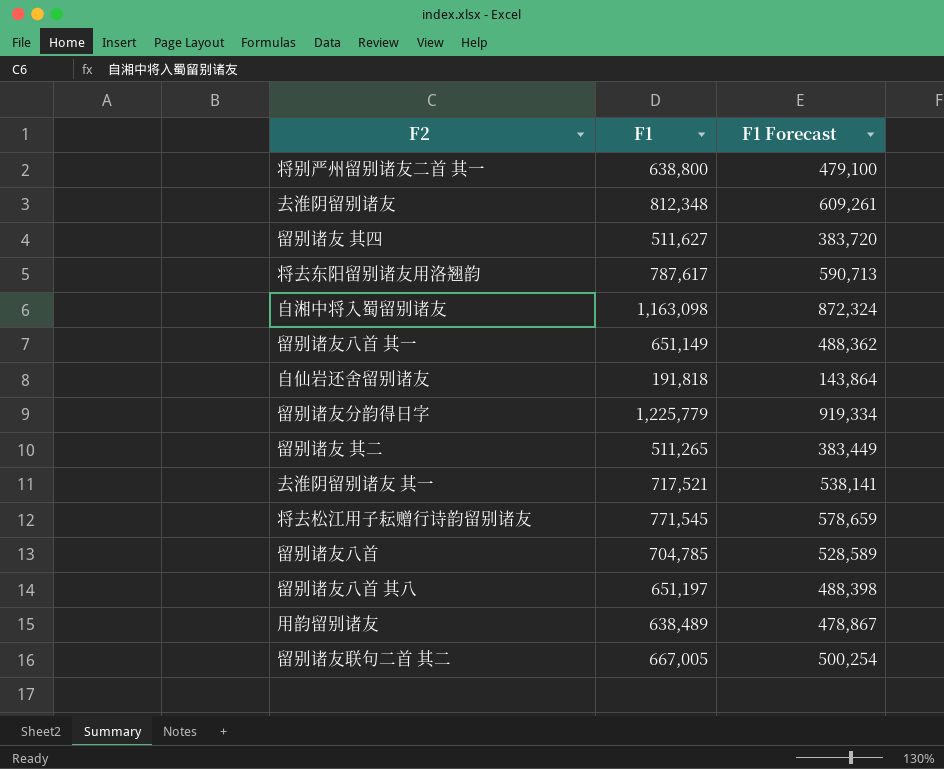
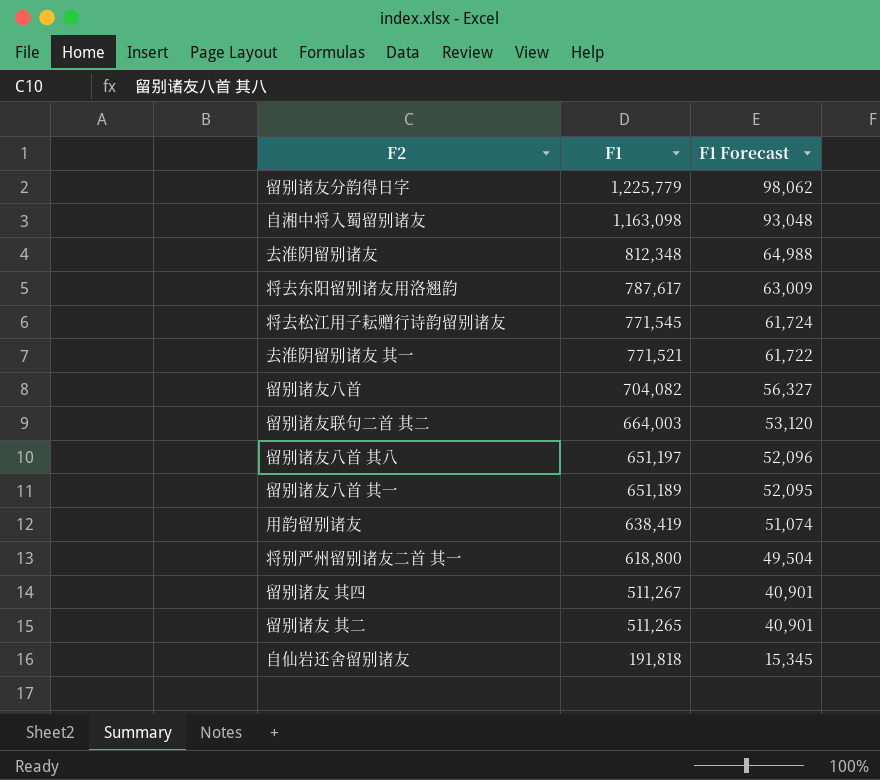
row order: none -> F1 descending
column F1 Forecast | formula: [F1] * 0.75 -> [F1] * 0.08
去淮阴留别诸友 其一 | F1: 717,521 -> 771,521
留别诸友八首 | F1: 704,785 -> 704,082
留别诸友联句二首 其二 | F1: 667,005 -> 664,003
留别诸友八首 其一 | F1: 651,149 -> 651,189
用韵留别诸友 | F1: 638,489 -> 638,419
将别严州留别诸友二首 其一 | F1: 638,800 -> 618,800
留别诸友 其四 | F1: 511,627 -> 511,267

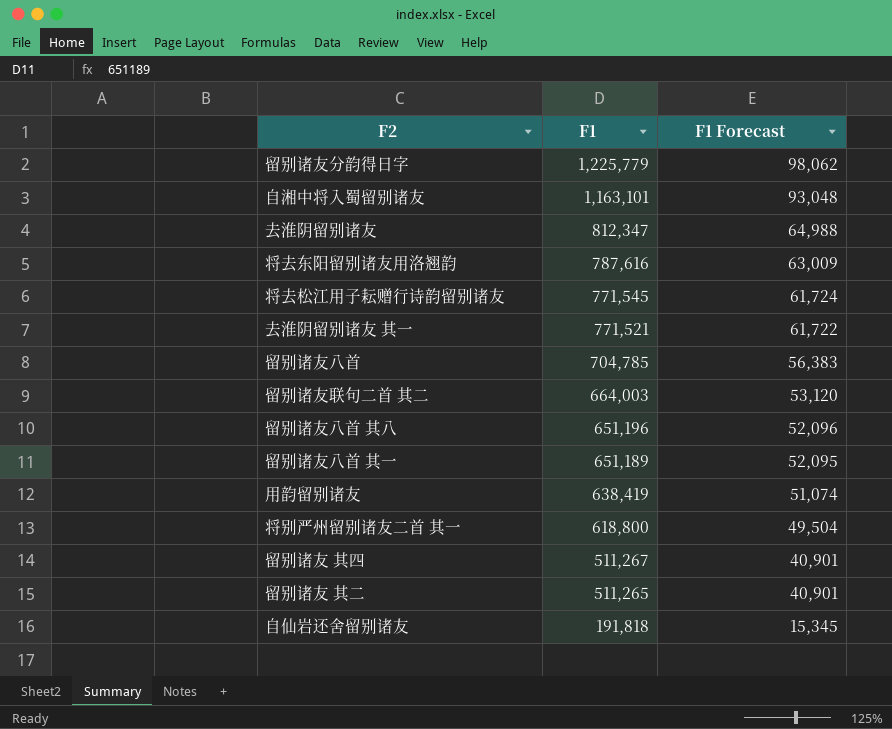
自湘中将入蜀留别诸友 | F1: 1,163,098 -> 1,163,101
去淮阴留别诸友 | F1: 812,348 -> 812,347
将去东阳留别诸友用洛翘韵 | F1: 787,617 -> 787,616
留别诸友八首 | F1: 704,082 -> 704,785
留别诸友八首 | F1 Forecast: 56,327 -> 56,383
留别诸友八首 其八 | F1: 651,197 -> 651,196

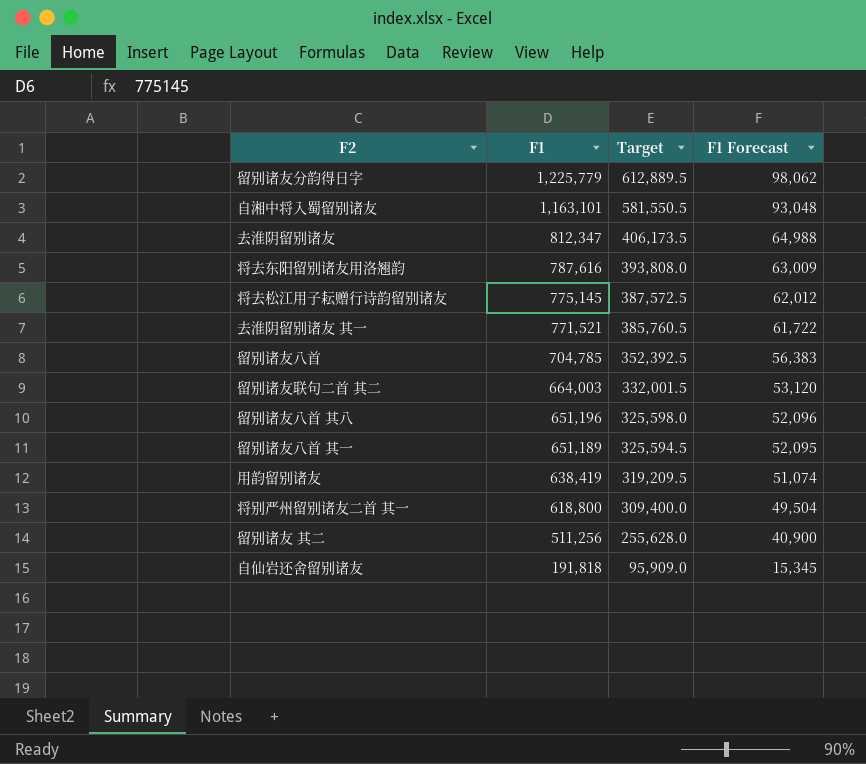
column Target | formula: none -> [F1] * 0.5
row 留别诸友 其四: 511,267 | 40,901 -> none
将去松江用子耘赠行诗韵留别诸友 | F1: 771,545 -> 775,145
将去松江用子耘赠行诗韵留别诸友 | F1 Forecast: 61,724 -> 62,012
留别诸友 其二 | F1: 511,265 -> 511,256
留别诸友 其二 | F1 Forecast: 40,901 -> 40,900

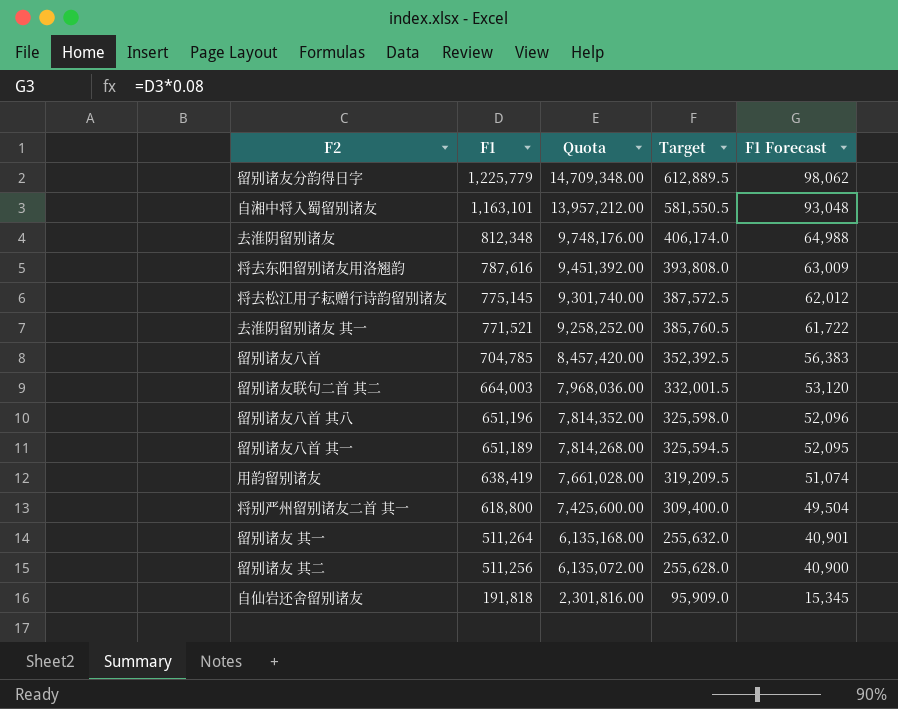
column Quota | formula: none -> [F1] * 12
去淮阴留别诸友 | F1: 812,347 -> 812,348
去淮阴留别诸友 | Target: 406,173.5 -> 406,174.0
row 留别诸友 其一: none -> 511,264 | 6,135,168.00 | 255,632.0 | 40,901

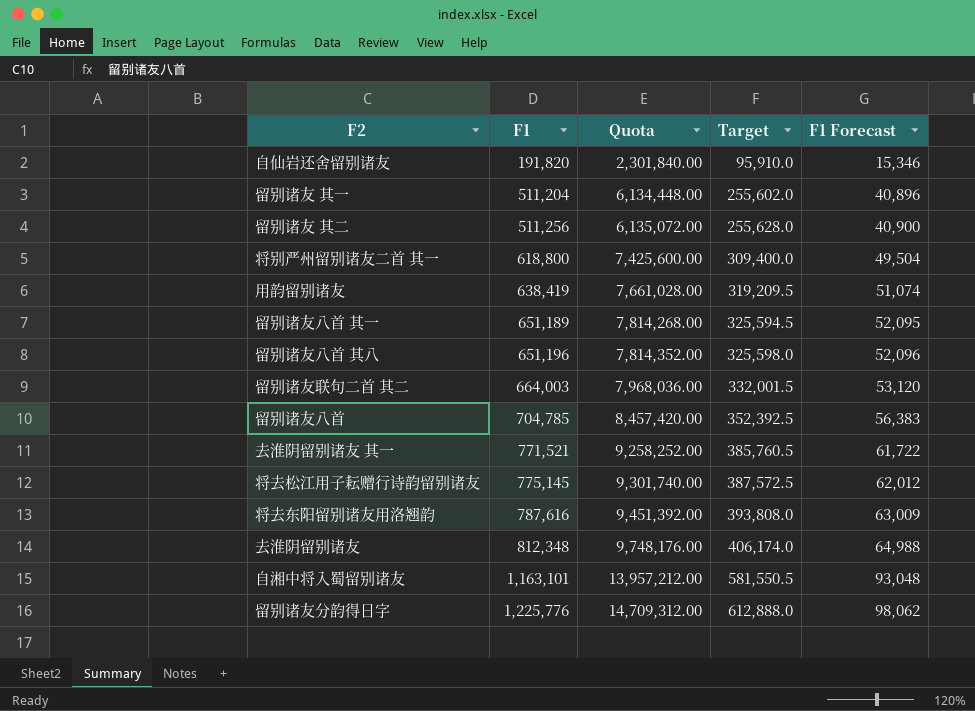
row order: F1 descending -> F1 ascending
自仙岩还舍留别诸友 | F1: 191,818 -> 191,820
自仙岩还舍留别诸友 | Quota: 2,301,816.00 -> 2,301,840.00
自仙岩还舍留别诸友 | Target: 95,909.0 -> 95,910.0
自仙岩还舍留别诸友 | F1 Forecast: 15,345 -> 15,346
留别诸友 其一 | F1: 511,264 -> 511,204
留别诸友 其一 | Quota: 6,135,168.00 -> 6,134,448.00
留别诸友 其一 | Target: 255,632.0 -> 255,602.0
留别诸友 其一 | F1 Forecast: 40,901 -> 40,896
留别诸友分韵得日字 | F1: 1,225,779 -> 1,225,776
留别诸友分韵得日字 | Quota: 14,709,348.00 -> 14,709,312.00
留别诸友分韵得日字 | Target: 612,889.5 -> 612,888.0

